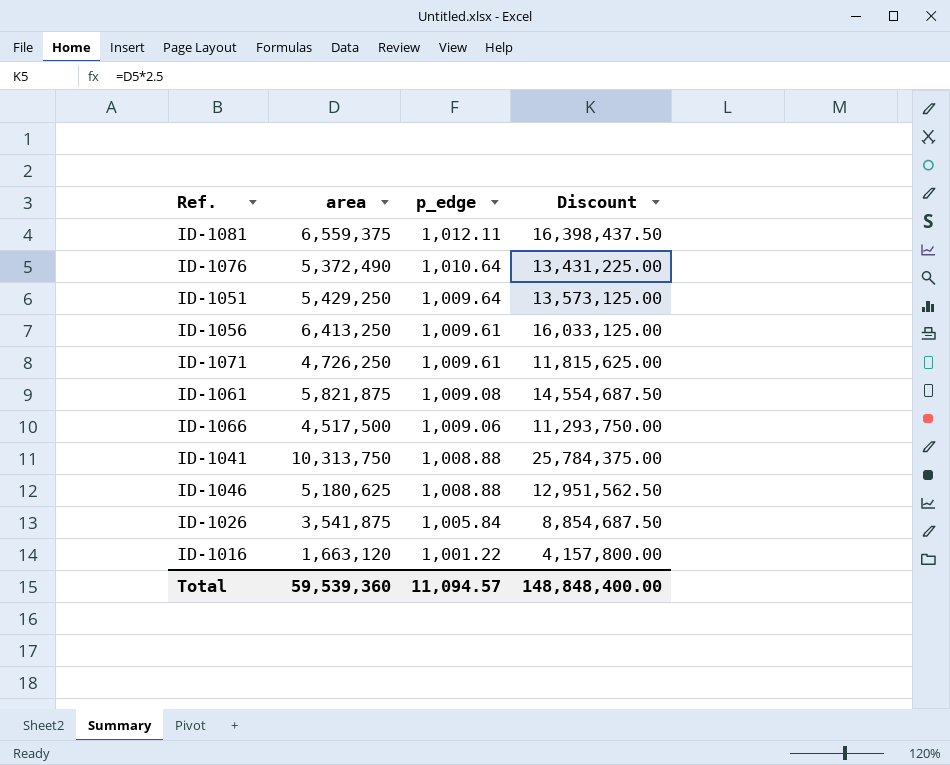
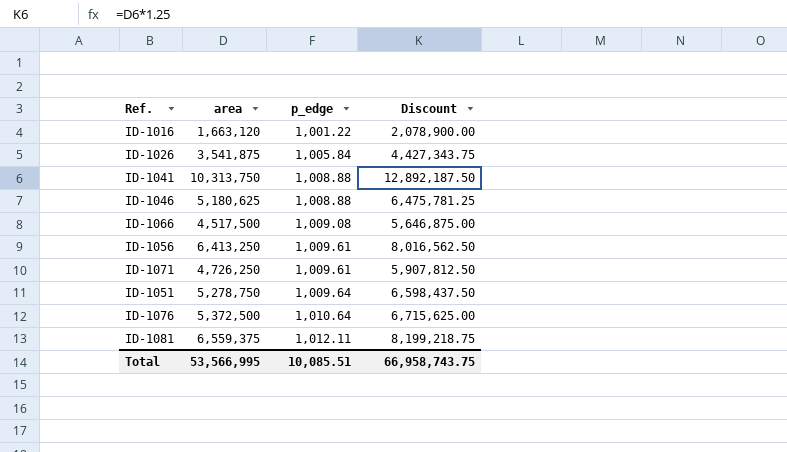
row order: p_edge descending -> p_edge ascending
column Discount | formula: [area] * 2.5 -> [area] * 1.25
row ID-1061: 5,821,875 | 1,009.08 | 14,554,687.50 -> none
ID-1066 | p_edge: 1,009.06 -> 1,009.08
ID-1051 | area: 5,429,250 -> 5,278,750
ID-1076 | area: 5,372,490 -> 5,372,500
Total | area: 59,539,360 -> 53,566,995
Total | p_edge: 11,094.57 -> 10,085.51
Total | Discount: 148,848,400.00 -> 66,958,743.75

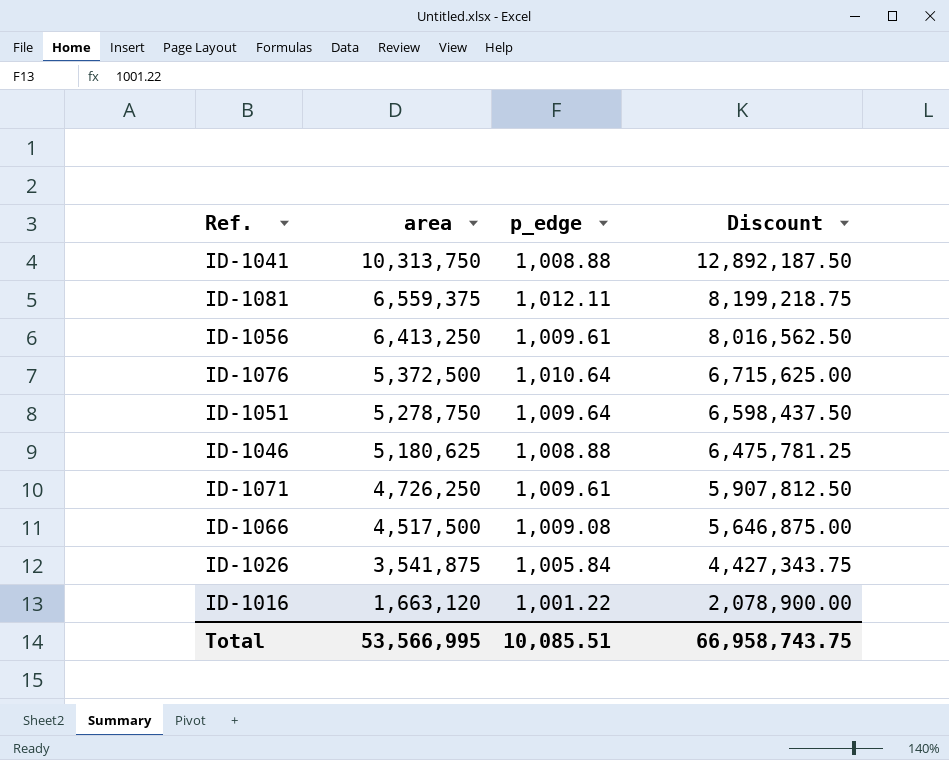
row order: p_edge ascending -> area descending

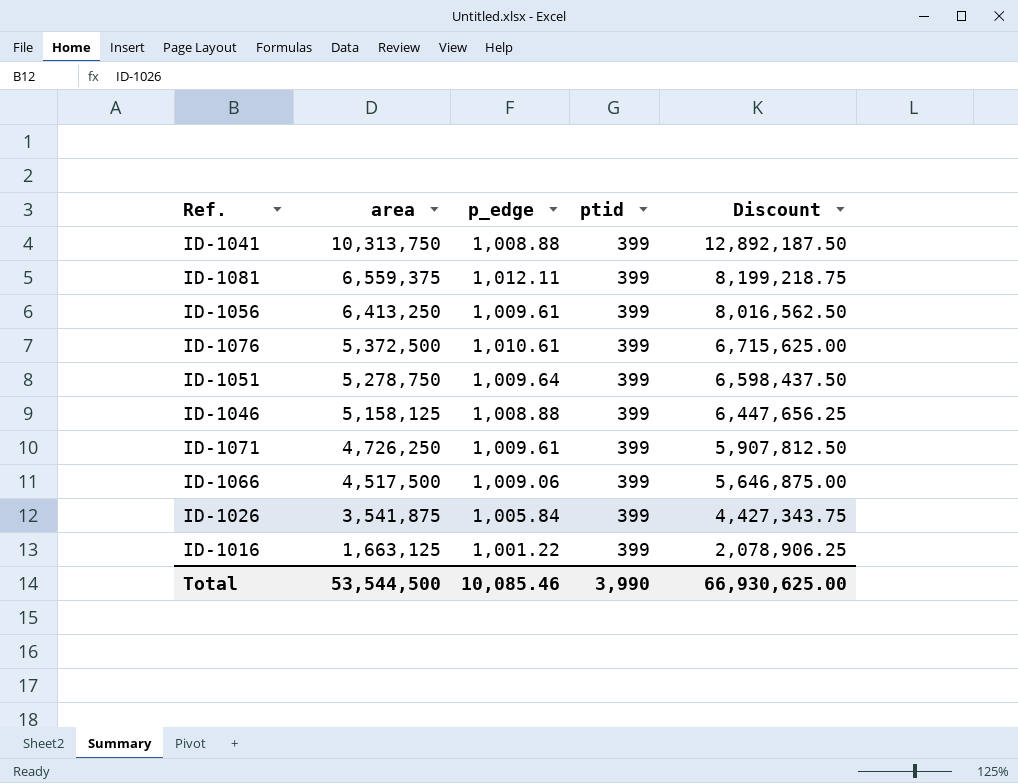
column ptid | position: none -> 4
ID-1076 | p_edge: 1,010.64 -> 1,010.61
ID-1046 | area: 5,180,625 -> 5,158,125
ID-1046 | Discount: 6,475,781.25 -> 6,447,656.25
ID-1066 | p_edge: 1,009.08 -> 1,009.06
ID-1016 | area: 1,663,120 -> 1,663,125
ID-1016 | Discount: 2,078,900.00 -> 2,078,906.25
Total | area: 53,566,995 -> 53,544,500
Total | p_edge: 10,085.51 -> 10,085.46
Total | Discount: 66,958,743.75 -> 66,930,625.00

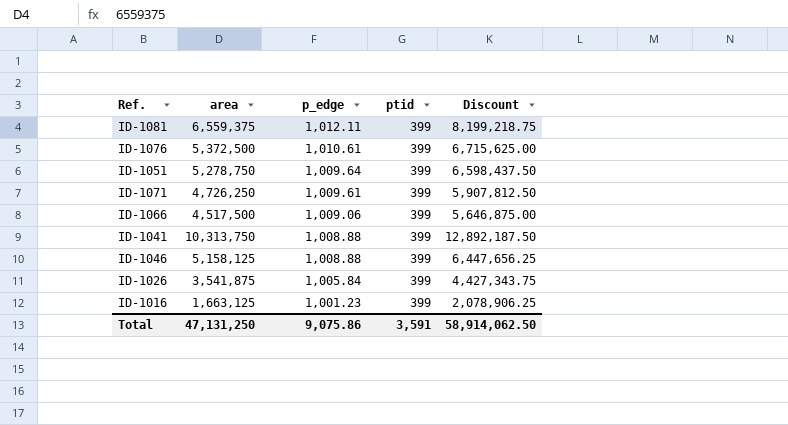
row order: area descending -> p_edge descending
row ID-1056: 6,413,250 | 1,009.61 | 399 | 8,016,562.50 -> none
ID-1016 | p_edge: 1,001.22 -> 1,001.23
Total | area: 53,544,500 -> 47,131,250
Total | p_edge: 10,085.46 -> 9,075.86
Total | ptid: 3,990 -> 3,591
Total | Discount: 66,930,625.00 -> 58,914,062.50

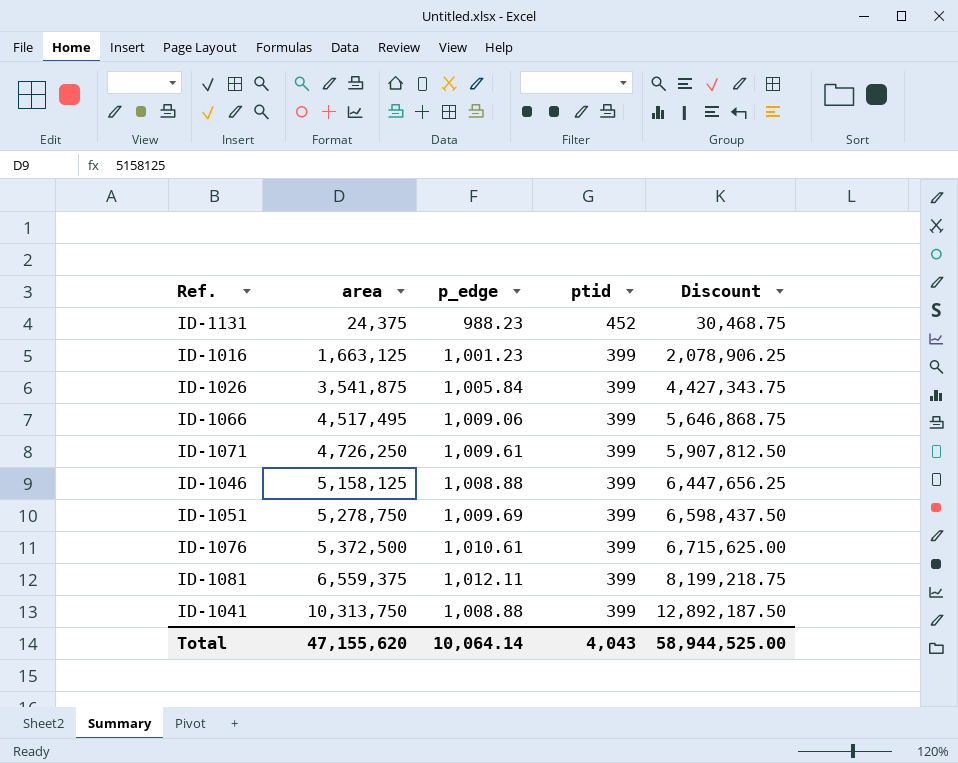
row order: p_edge descending -> area ascending
row ID-1131: none -> 24,375 | 988.23 | 452 | 30,468.75
ID-1066 | area: 4,517,500 -> 4,517,495
ID-1066 | Discount: 5,646,875.00 -> 5,646,868.75
ID-1051 | p_edge: 1,009.64 -> 1,009.69
Total | area: 47,131,250 -> 47,155,620
Total | p_edge: 9,075.86 -> 10,064.14
Total | ptid: 3,591 -> 4,043
Total | Discount: 58,914,062.50 -> 58,944,525.00

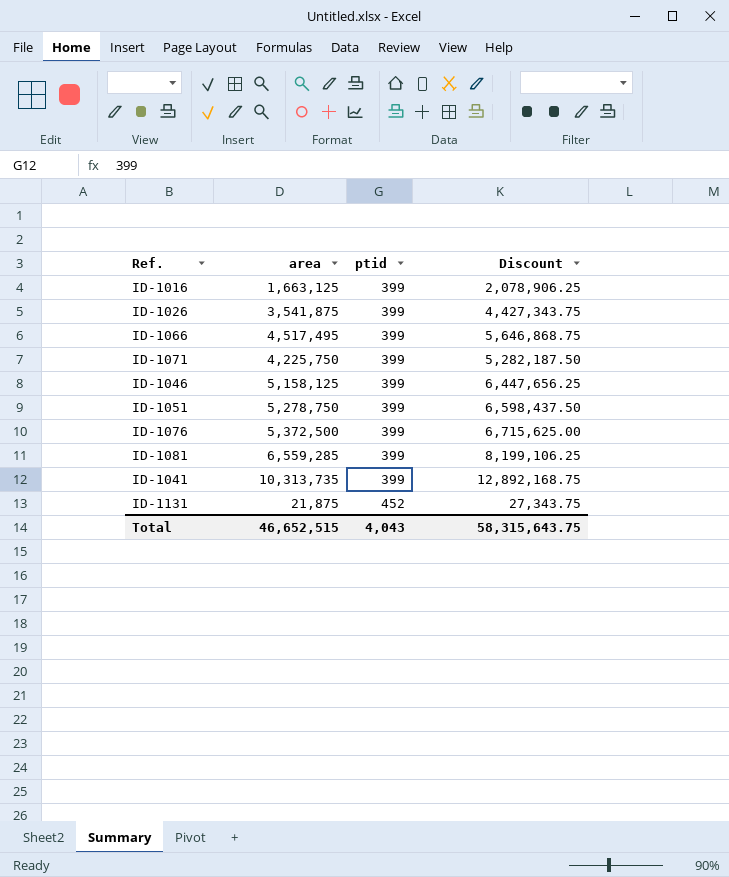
row order: area ascending -> ptid ascending
column p_edge | position: 3 -> none
ID-1071 | area: 4,726,250 -> 4,225,750
ID-1071 | Discount: 5,907,812.50 -> 5,282,187.50
ID-1081 | area: 6,559,375 -> 6,559,285
ID-1081 | Discount: 8,199,218.75 -> 8,199,106.25
ID-1041 | area: 10,313,750 -> 10,313,735
ID-1041 | Discount: 12,892,187.50 -> 12,892,168.75
ID-1131 | area: 24,375 -> 21,875
ID-1131 | Discount: 30,468.75 -> 27,343.75
Total | area: 47,155,620 -> 46,652,515
Total | Discount: 58,944,525.00 -> 58,315,643.75

